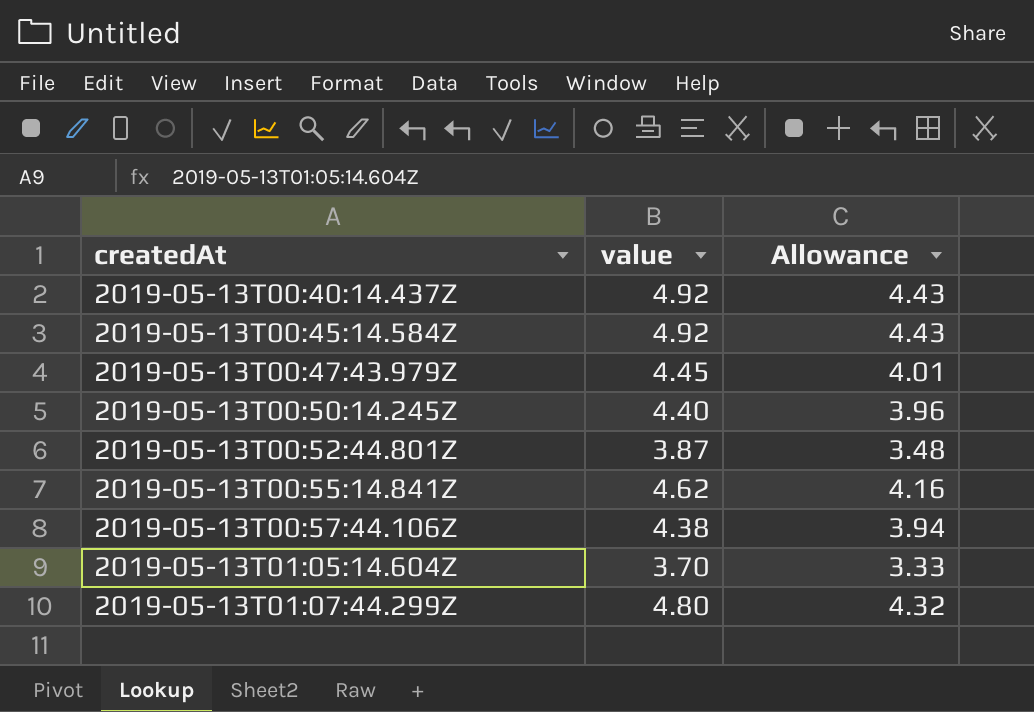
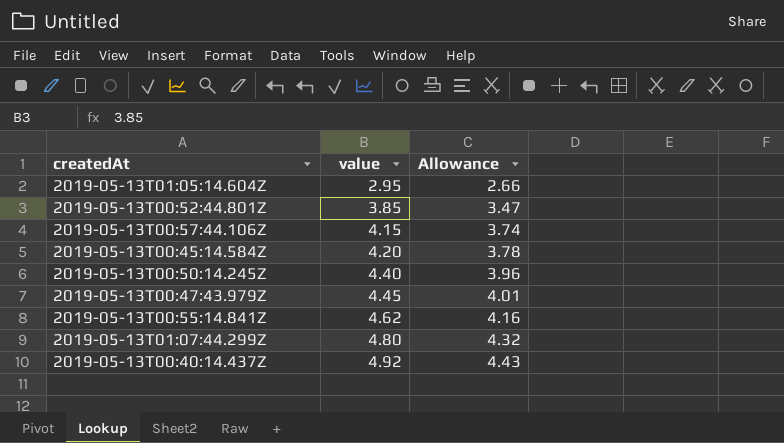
row order: createdAt ascending -> value ascending
2019-05-13T01:05:14.604Z | value: 3.70 -> 2.95
2019-05-13T01:05:14.604Z | Allowance: 3.33 -> 2.66
2019-05-13T00:52:44.801Z | value: 3.87 -> 3.85
2019-05-13T00:52:44.801Z | Allowance: 3.48 -> 3.47
2019-05-13T00:57:44.106Z | value: 4.38 -> 4.15
2019-05-13T00:57:44.106Z | Allowance: 3.94 -> 3.74
2019-05-13T00:45:14.584Z | value: 4.92 -> 4.20
2019-05-13T00:45:14.584Z | Allowance: 4.43 -> 3.78

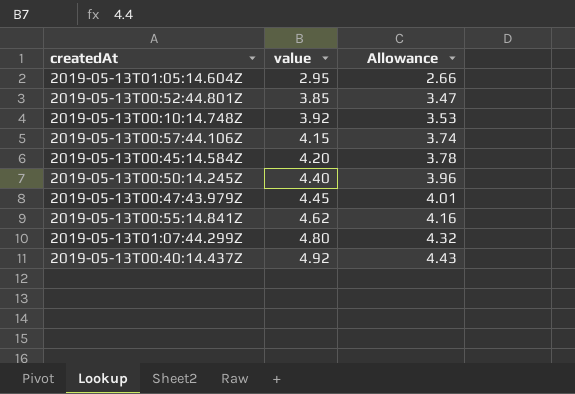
row 2019-05-13T00:10:14.748Z: none -> 3.92 | 3.53

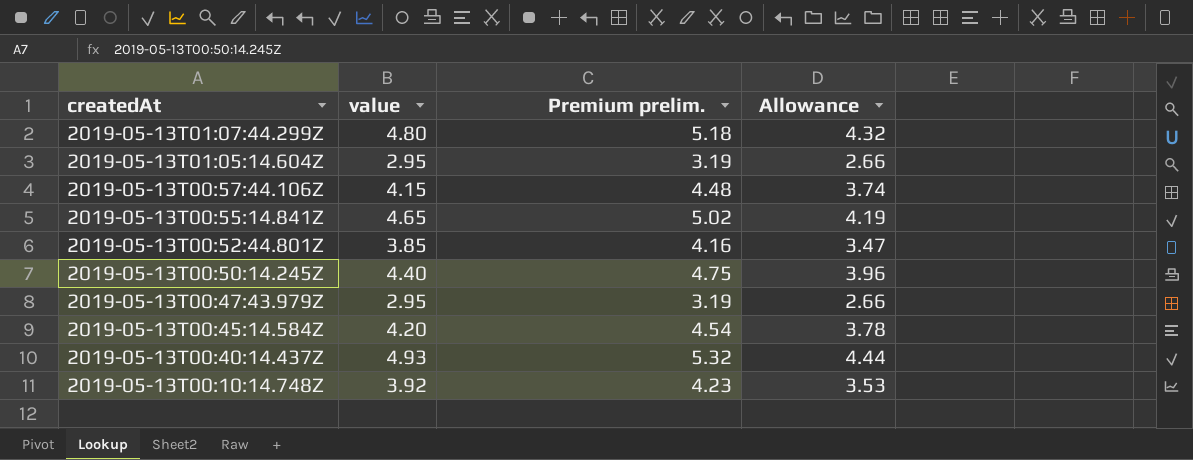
row order: value ascending -> createdAt descending
column Premium prelim. | formula: none -> [value] * 1.08
2019-05-13T00:55:14.841Z | value: 4.62 -> 4.65
2019-05-13T00:55:14.841Z | Allowance: 4.16 -> 4.19
2019-05-13T00:47:43.979Z | value: 4.45 -> 2.95
2019-05-13T00:47:43.979Z | Allowance: 4.01 -> 2.66
2019-05-13T00:40:14.437Z | value: 4.92 -> 4.93
2019-05-13T00:40:14.437Z | Allowance: 4.43 -> 4.44

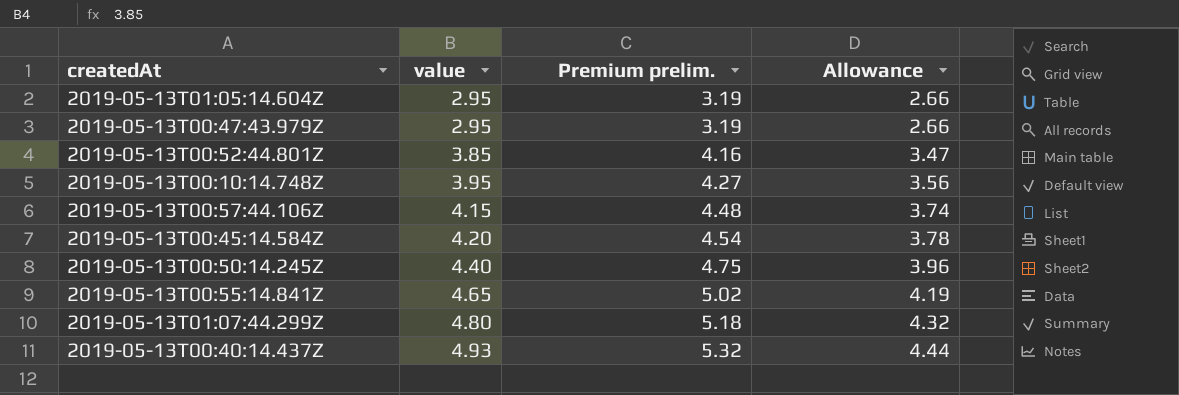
row order: createdAt descending -> value ascending
2019-05-13T00:10:14.748Z | value: 3.92 -> 3.95
2019-05-13T00:10:14.748Z | Premium prelim.: 4.23 -> 4.27
2019-05-13T00:10:14.748Z | Allowance: 3.53 -> 3.56

